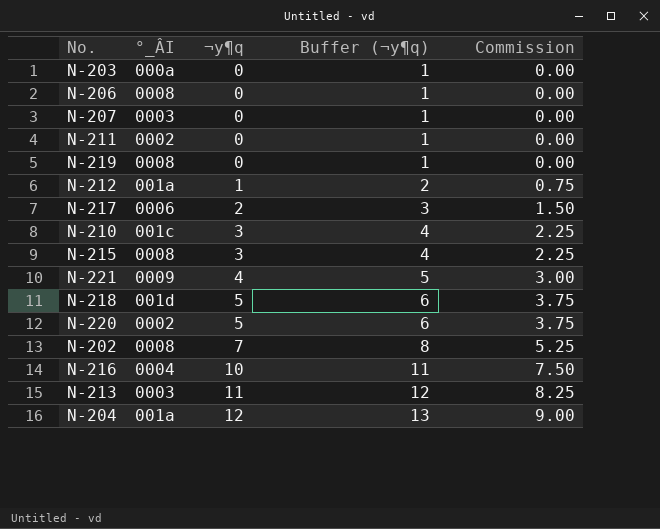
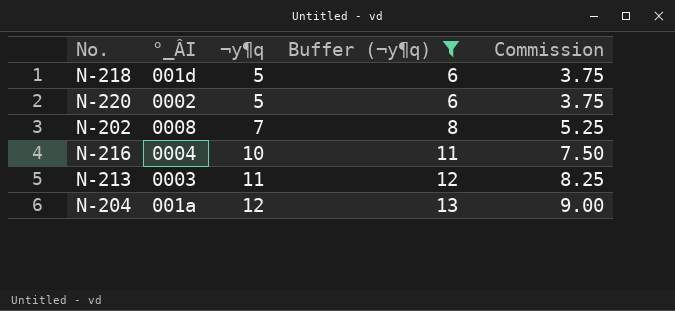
filter: none -> Buffer (¬y¶q) >= 6

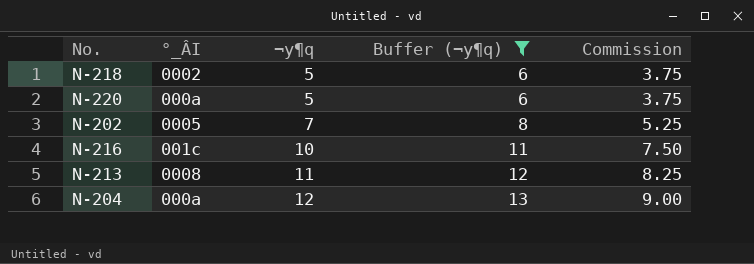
N-218 | °_ÂI: 001d -> 0002
N-220 | °_ÂI: 0002 -> 000a
N-202 | °_ÂI: 0008 -> 0005
N-216 | °_ÂI: 0004 -> 001c
N-213 | °_ÂI: 0003 -> 0008
N-204 | °_ÂI: 001a -> 000a

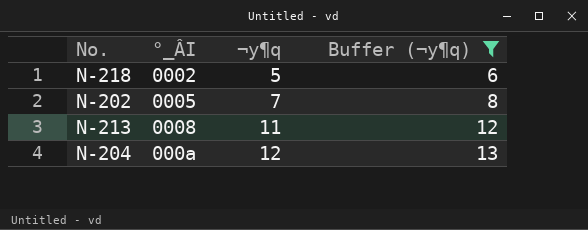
column Commission | formula: [¬y¶q] * 0.75 -> none
row N-220: 000a | 5 | 6 | 3.75 -> none
row N-216: 001c | 10 | 11 | 7.50 -> none

